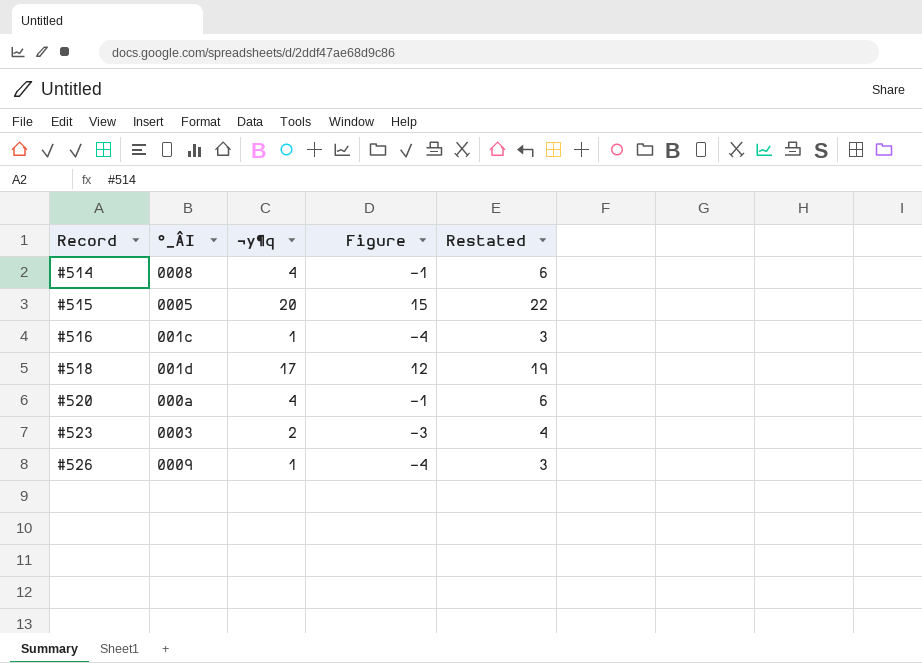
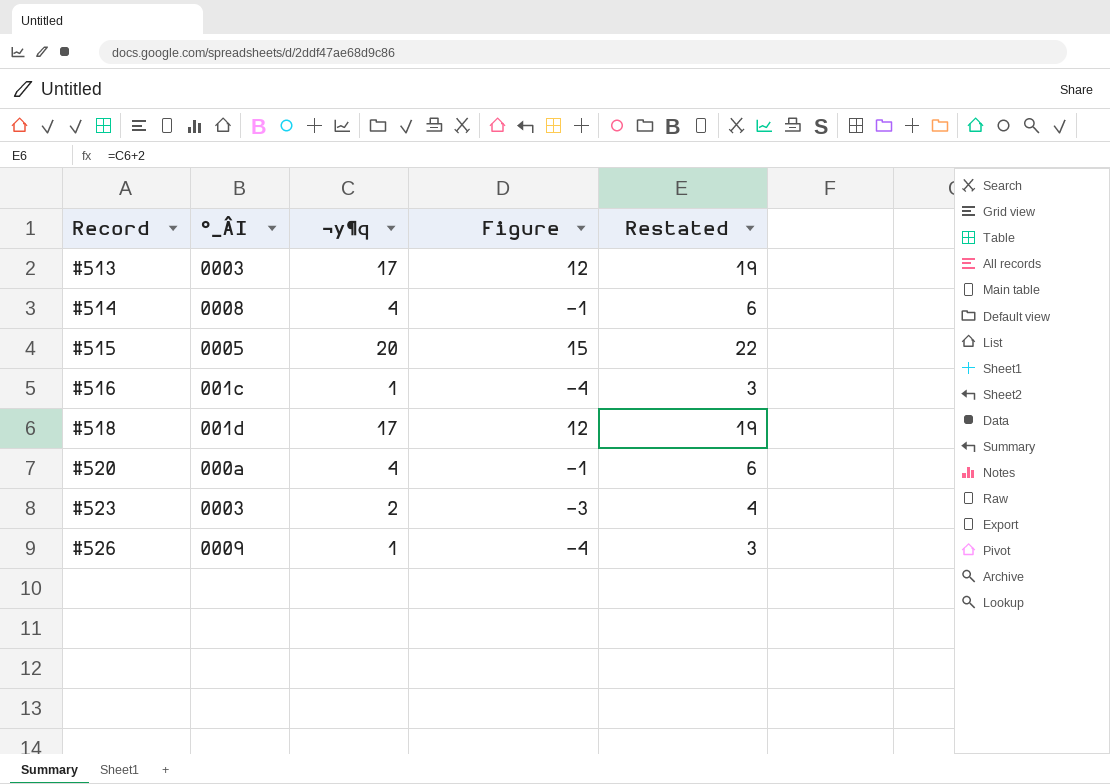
row #513: none -> 0003 | 17 | 12 | 19

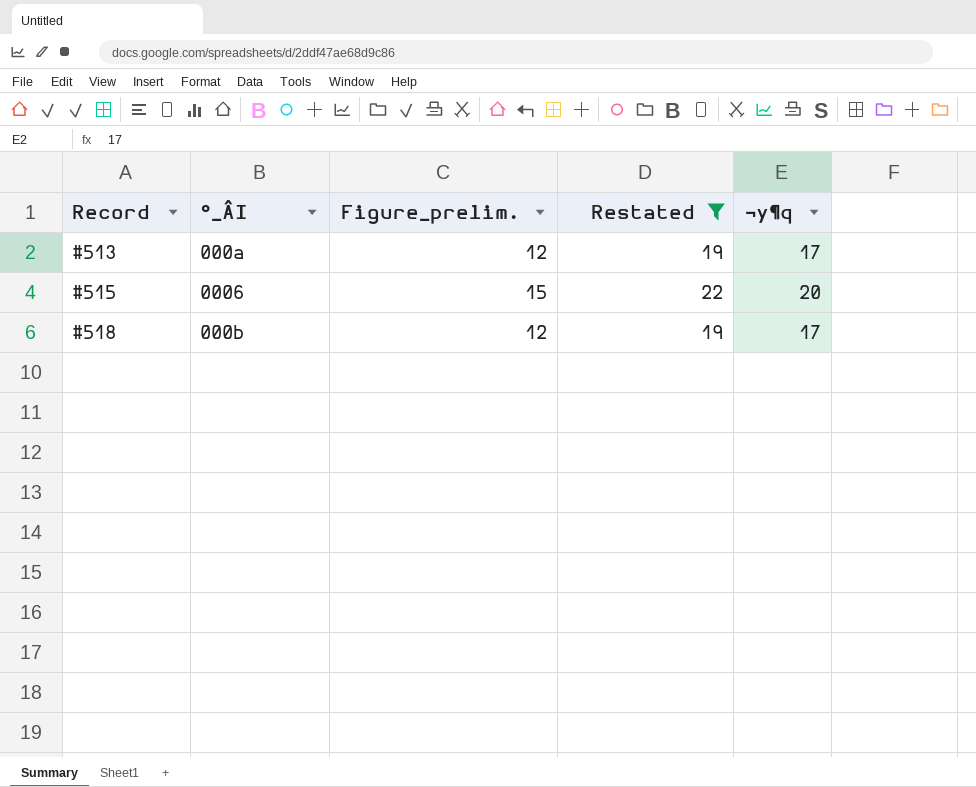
filter: none -> Restated >= 19
column name: Figure -> Figure_prelim.
column ¬y¶q | position: 3 -> 5
#513 | °_ÂI: 0003 -> 000a
#515 | °_ÂI: 0005 -> 0006
#518 | °_ÂI: 001d -> 000b

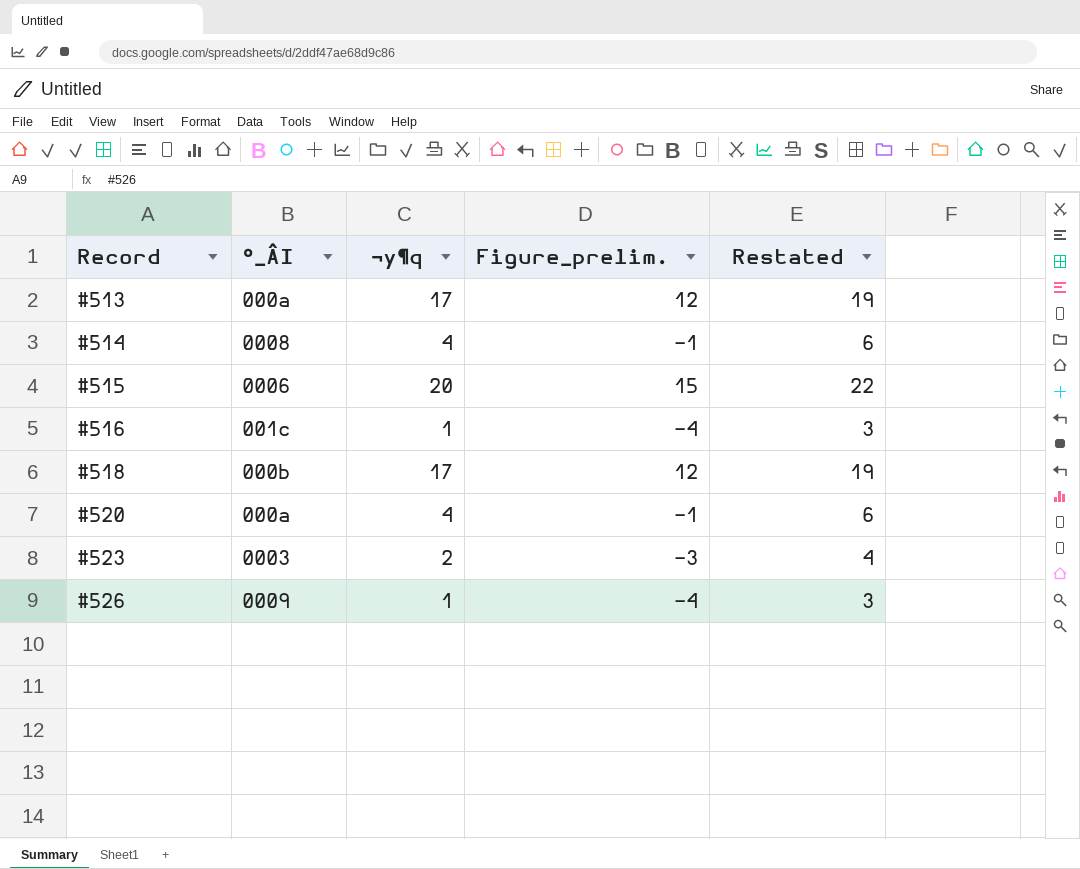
filter: Restated >= 19 -> none
column ¬y¶q | position: 5 -> 3

